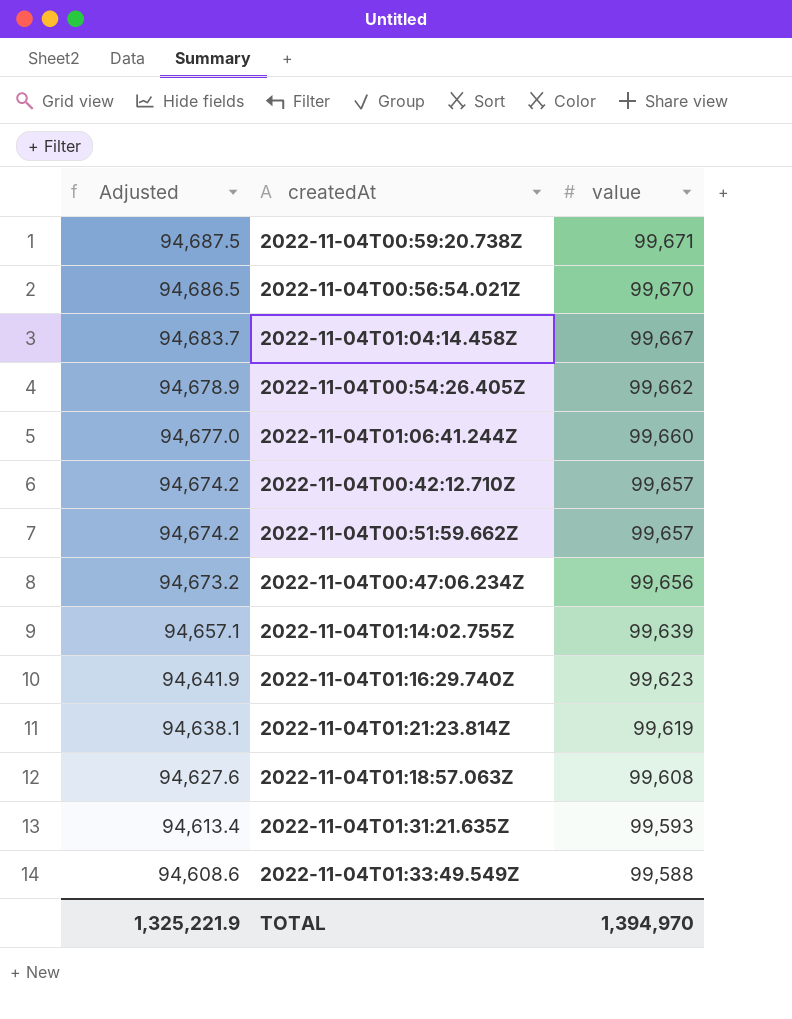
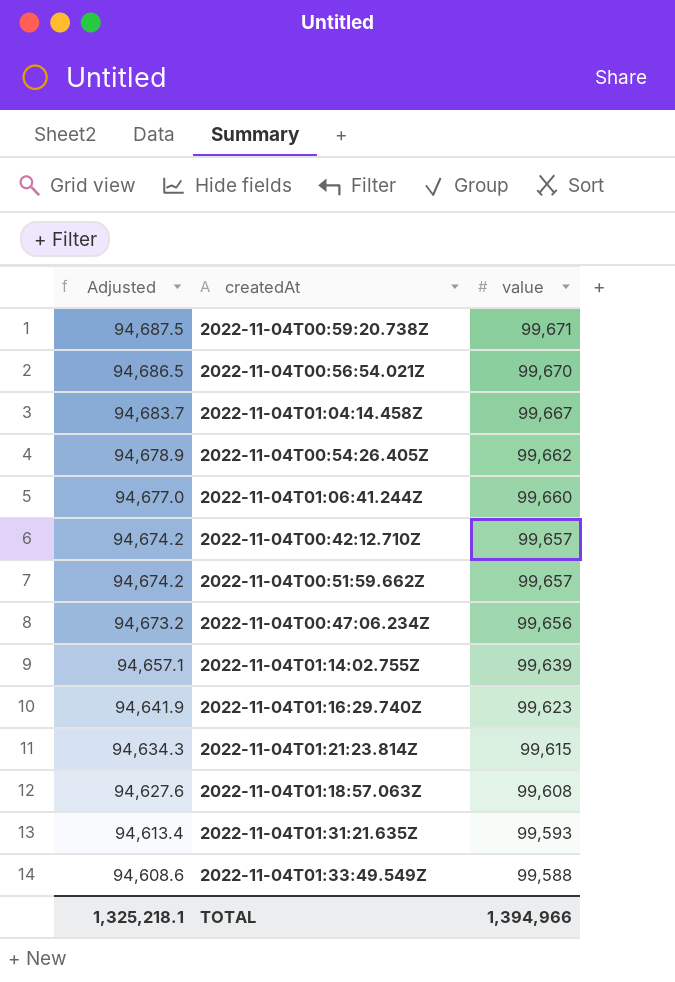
2022-11-04T01:21:23.814Z | Adjusted: 94,638.1 -> 94,634.3
2022-11-04T01:21:23.814Z | value: 99,619 -> 99,615
TOTAL | Adjusted: 1,325,221.9 -> 1,325,218.1
TOTAL | value: 1,394,970 -> 1,394,966

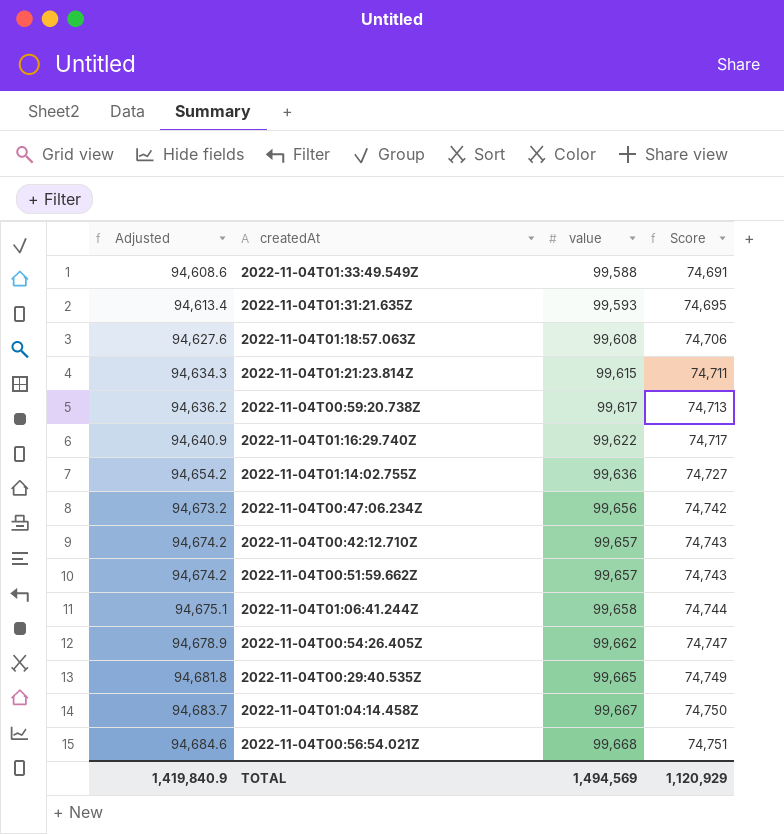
row order: Adjusted descending -> Adjusted ascending
column Score | formula: none -> [value] * 0.75
2022-11-04T00:59:20.738Z | Adjusted: 94,687.5 -> 94,636.2
2022-11-04T00:59:20.738Z | value: 99,671 -> 99,617
2022-11-04T01:16:29.740Z | Adjusted: 94,641.9 -> 94,640.9
2022-11-04T01:16:29.740Z | value: 99,623 -> 99,622
2022-11-04T01:14:02.755Z | Adjusted: 94,657.1 -> 94,654.2
2022-11-04T01:14:02.755Z | value: 99,639 -> 99,636
2022-11-04T01:06:41.244Z | Adjusted: 94,677.0 -> 94,675.1
2022-11-04T01:06:41.244Z | value: 99,660 -> 99,658
row 2022-11-04T00:29:40.535Z: none -> 94,681.8 | 99,665 | 74,749
2022-11-04T00:56:54.021Z | Adjusted: 94,686.5 -> 94,684.6
2022-11-04T00:56:54.021Z | value: 99,670 -> 99,668
TOTAL | Adjusted: 1,325,218.1 -> 1,419,840.9
TOTAL | value: 1,394,966 -> 1,494,569

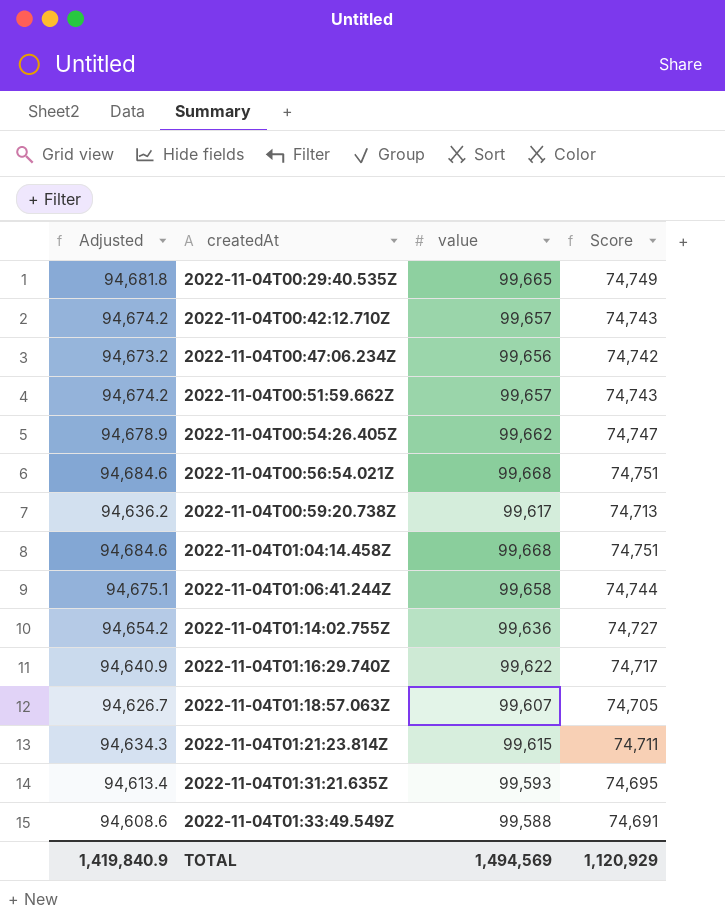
row order: Adjusted ascending -> createdAt ascending
2022-11-04T01:04:14.458Z | Adjusted: 94,683.7 -> 94,684.6
2022-11-04T01:04:14.458Z | value: 99,667 -> 99,668
2022-11-04T01:04:14.458Z | Score: 74,750 -> 74,751
2022-11-04T01:18:57.063Z | Adjusted: 94,627.6 -> 94,626.7
2022-11-04T01:18:57.063Z | value: 99,608 -> 99,607
2022-11-04T01:18:57.063Z | Score: 74,706 -> 74,705

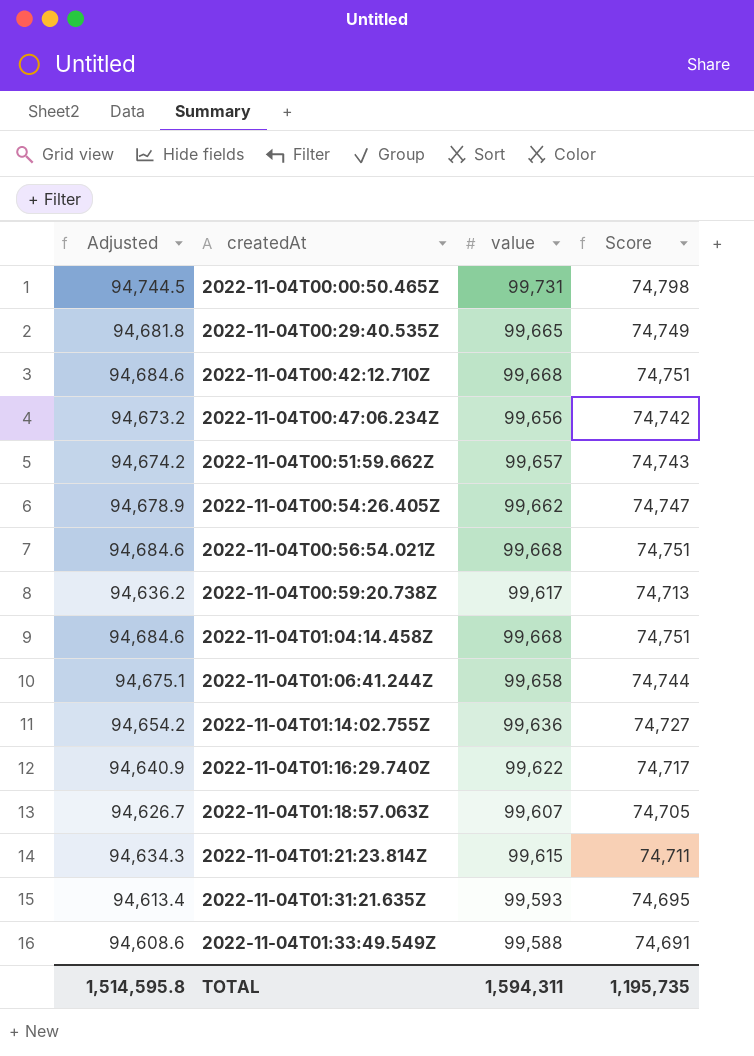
row 2022-11-04T00:00:50.465Z: none -> 94,744.5 | 99,731 | 74,798
2022-11-04T00:42:12.710Z | Adjusted: 94,674.2 -> 94,684.6
2022-11-04T00:42:12.710Z | value: 99,657 -> 99,668
2022-11-04T00:42:12.710Z | Score: 74,743 -> 74,751
TOTAL | Adjusted: 1,419,840.9 -> 1,514,595.8
TOTAL | value: 1,494,569 -> 1,594,311
TOTAL | Score: 1,120,929 -> 1,195,735

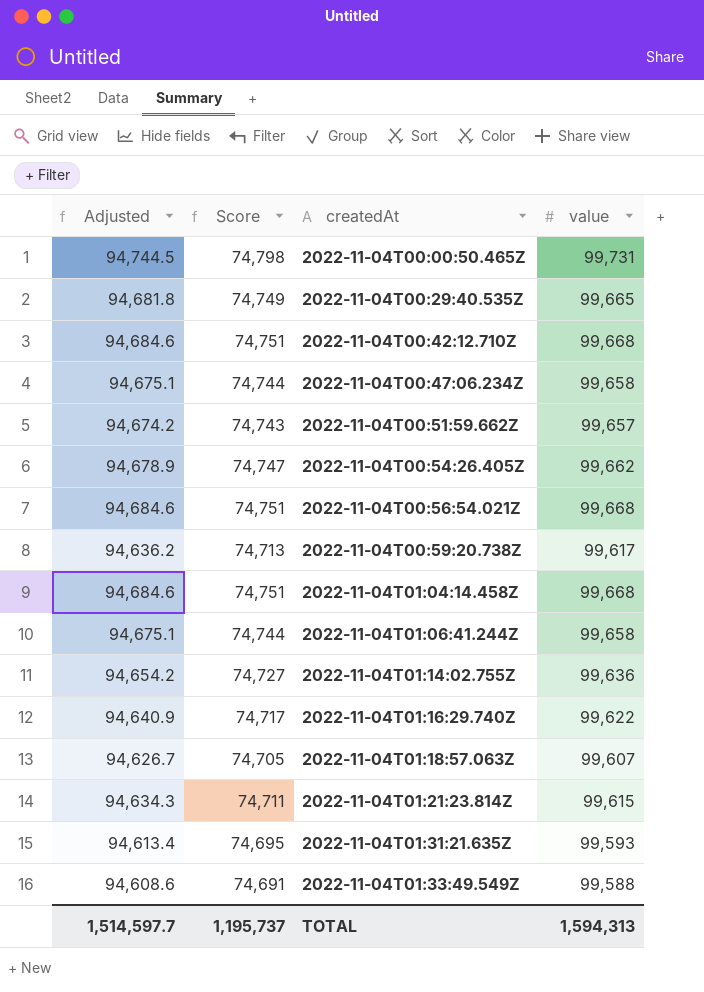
column Score | position: 4 -> 2
2022-11-04T00:47:06.234Z | Adjusted: 94,673.2 -> 94,675.1
2022-11-04T00:47:06.234Z | Score: 74,742 -> 74,744
2022-11-04T00:47:06.234Z | value: 99,656 -> 99,658
TOTAL | Adjusted: 1,514,595.8 -> 1,514,597.7
TOTAL | Score: 1,195,735 -> 1,195,737
TOTAL | value: 1,594,311 -> 1,594,313

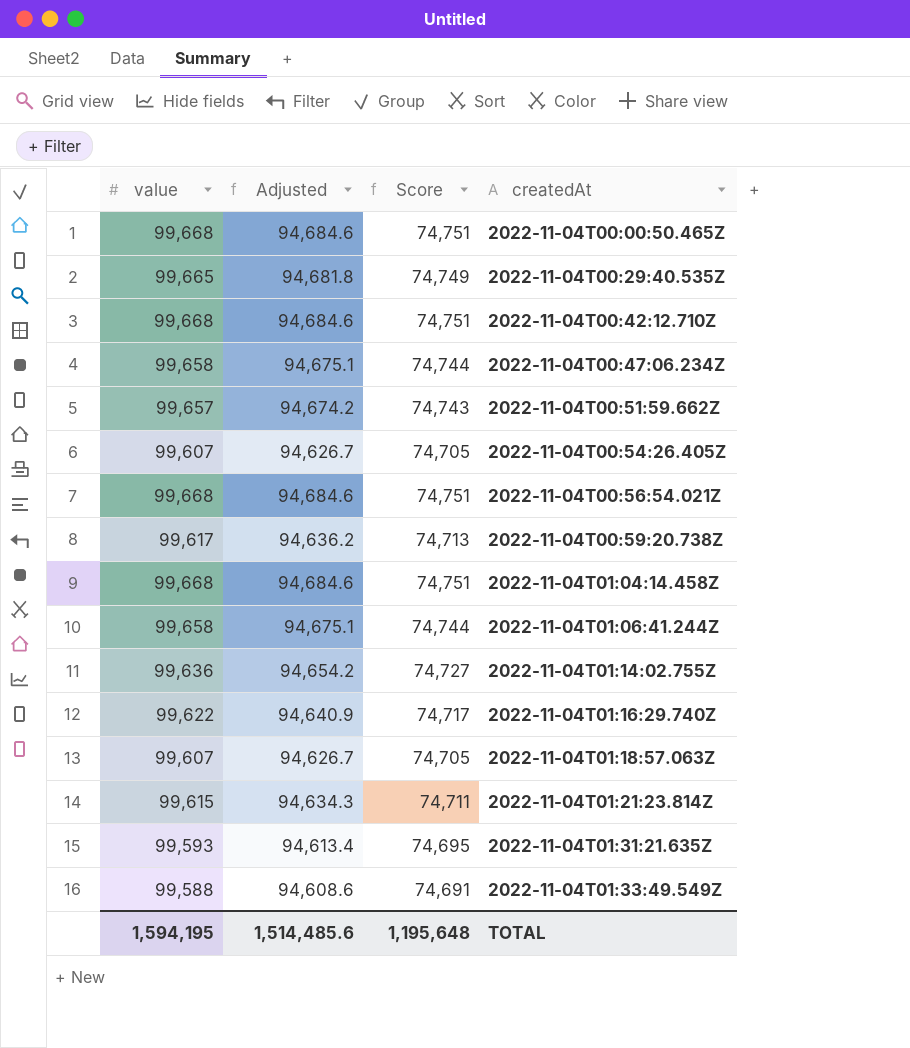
column value | position: 4 -> 1
2022-11-04T00:00:50.465Z | value: 99,731 -> 99,668
2022-11-04T00:00:50.465Z | Adjusted: 94,744.5 -> 94,684.6
2022-11-04T00:00:50.465Z | Score: 74,798 -> 74,751
2022-11-04T00:54:26.405Z | value: 99,662 -> 99,607
2022-11-04T00:54:26.405Z | Adjusted: 94,678.9 -> 94,626.7
2022-11-04T00:54:26.405Z | Score: 74,747 -> 74,705
TOTAL | value: 1,594,313 -> 1,594,195
TOTAL | Adjusted: 1,514,597.7 -> 1,514,485.6
TOTAL | Score: 1,195,737 -> 1,195,648

